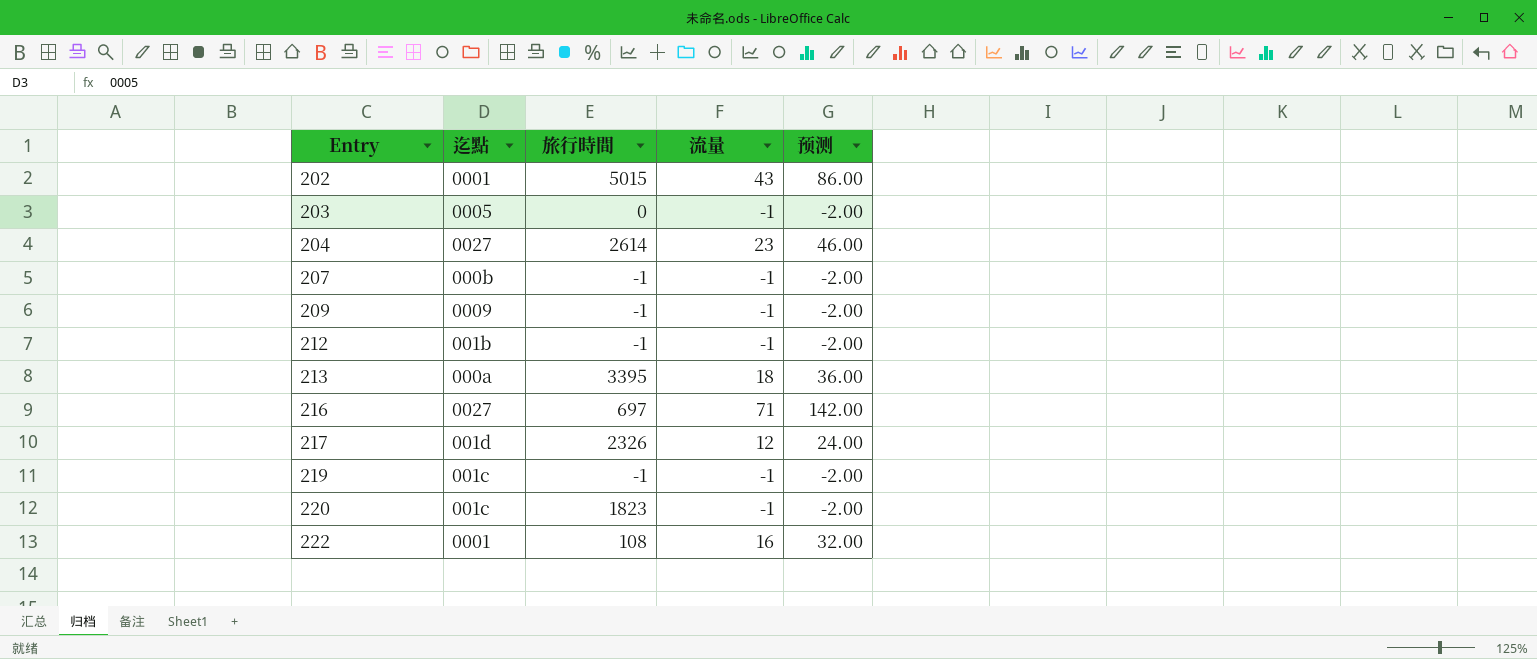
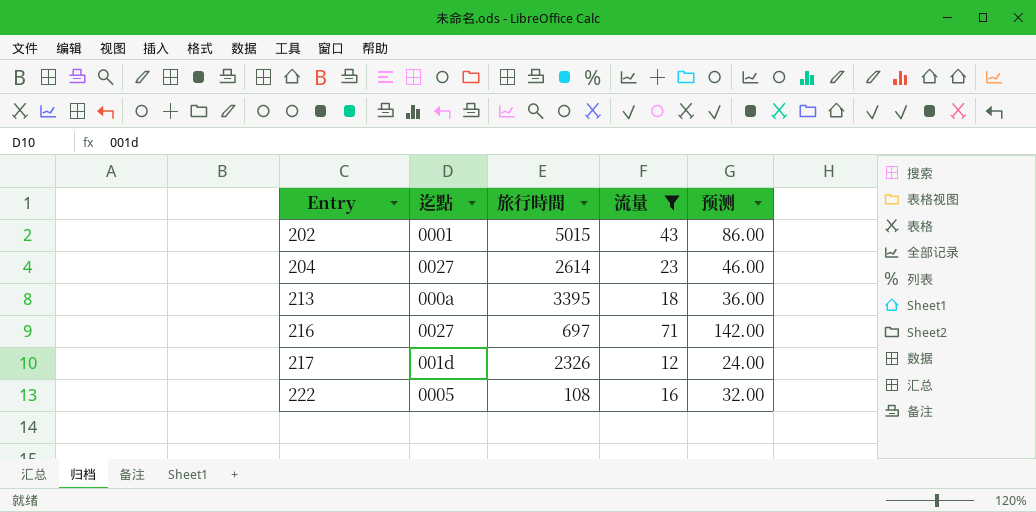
filter: none -> 流量 != -1
222 | 迄點: 0001 -> 0005

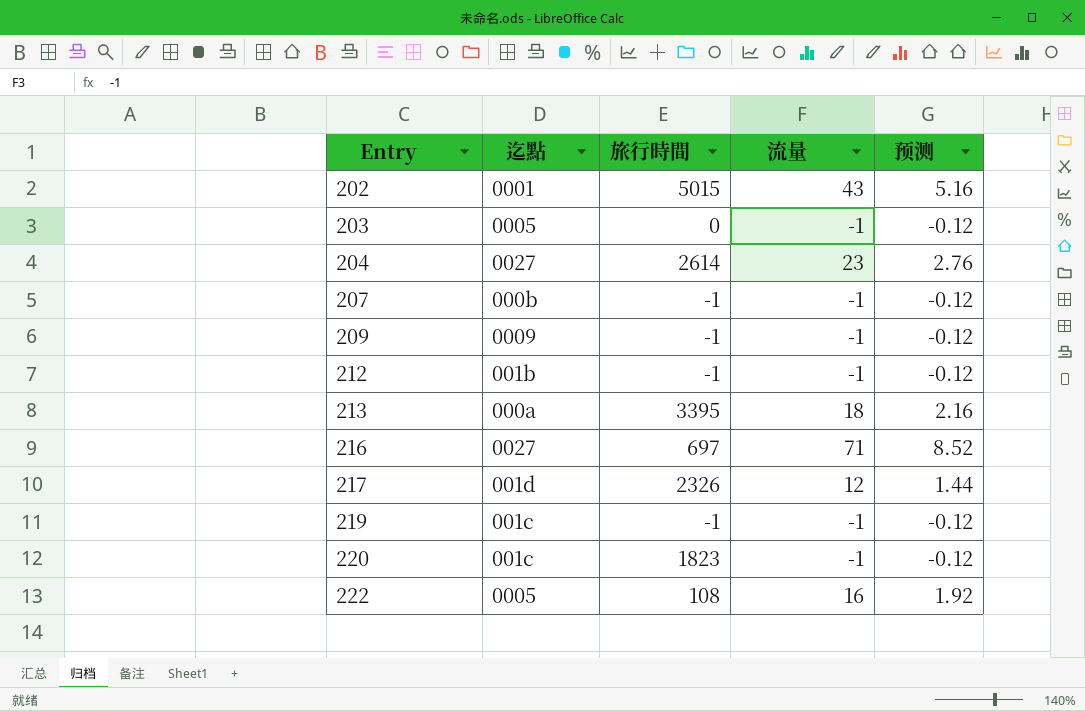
filter: 流量 != -1 -> none
column 预测 | formula: [流量] * 2 -> [流量] * 0.12

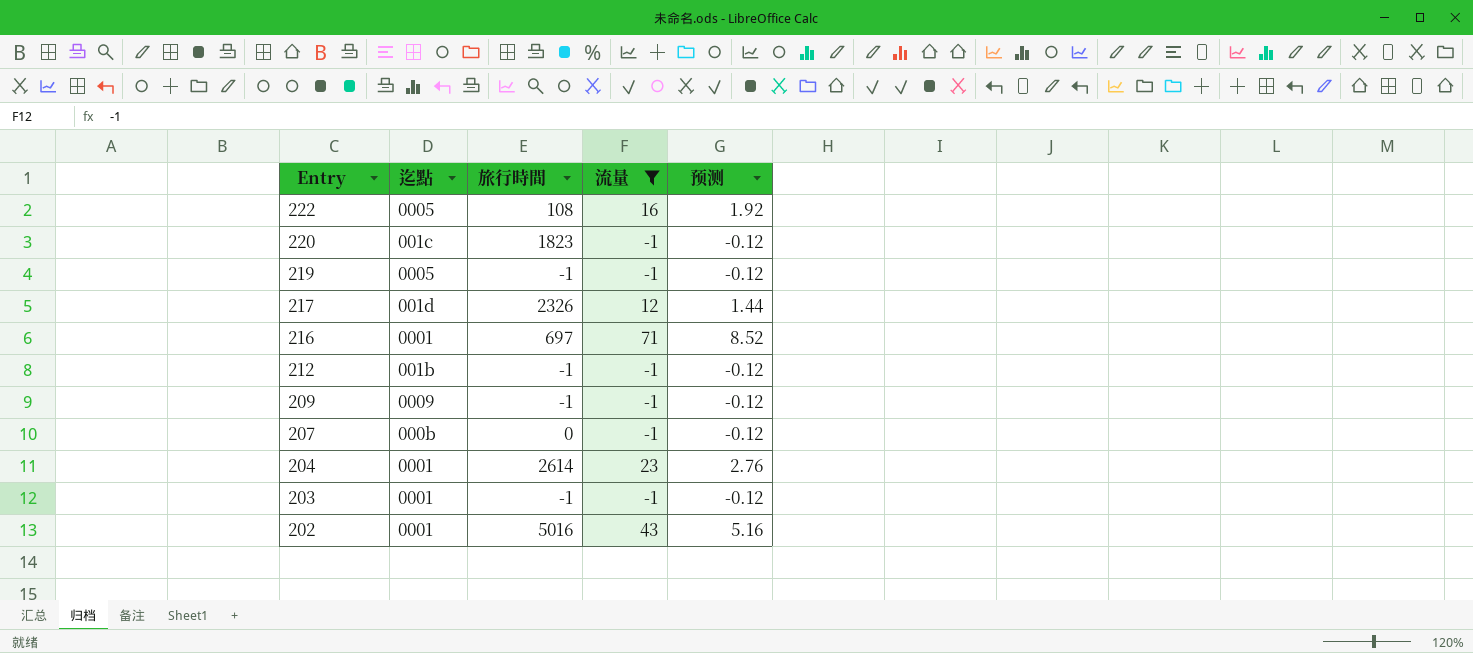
filter: none -> 流量 != 18
row order: Entry ascending -> Entry descending
219 | 迄點: 001c -> 0005
216 | 迄點: 0027 -> 0001
207 | 旅行時間: -1 -> 0
204 | 迄點: 0027 -> 0001
203 | 迄點: 0005 -> 0001
203 | 旅行時間: 0 -> -1
202 | 旅行時間: 5015 -> 5016

